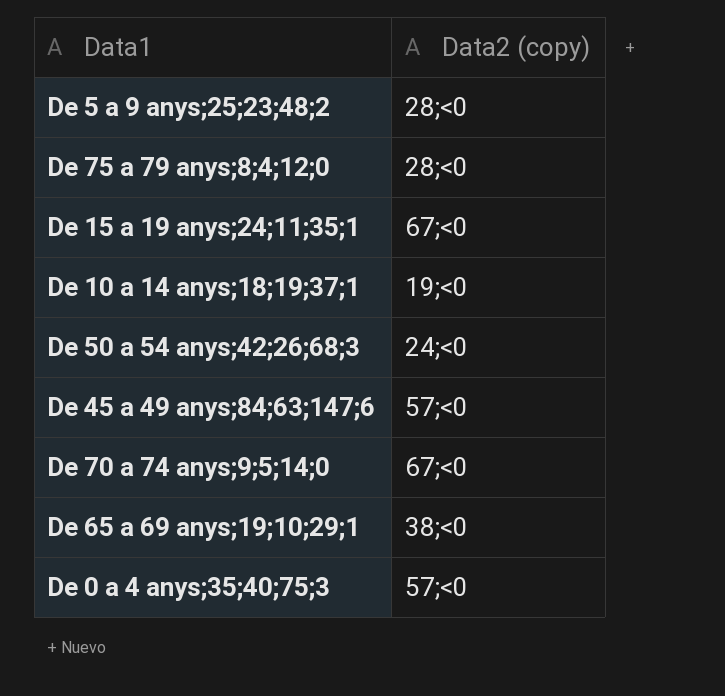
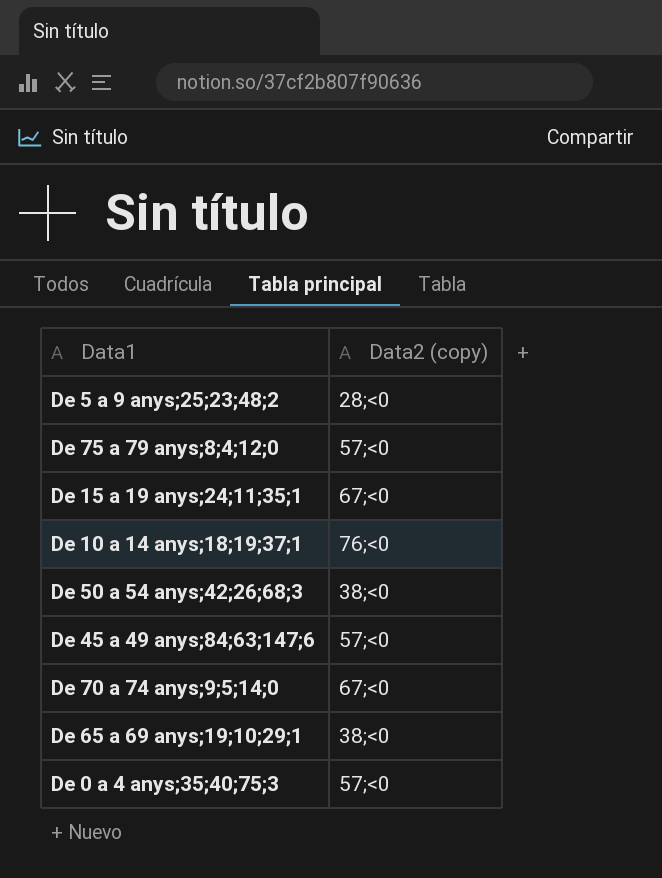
De 75 a 79 anys;8;4;12;0 | Data2 (copy): 28;<0 -> 57;<0
De 10 a 14 anys;18;19;37;1 | Data2 (copy): 19;<0 -> 76;<0
De 50 a 54 anys;42;26;68;3 | Data2 (copy): 24;<0 -> 38;<0

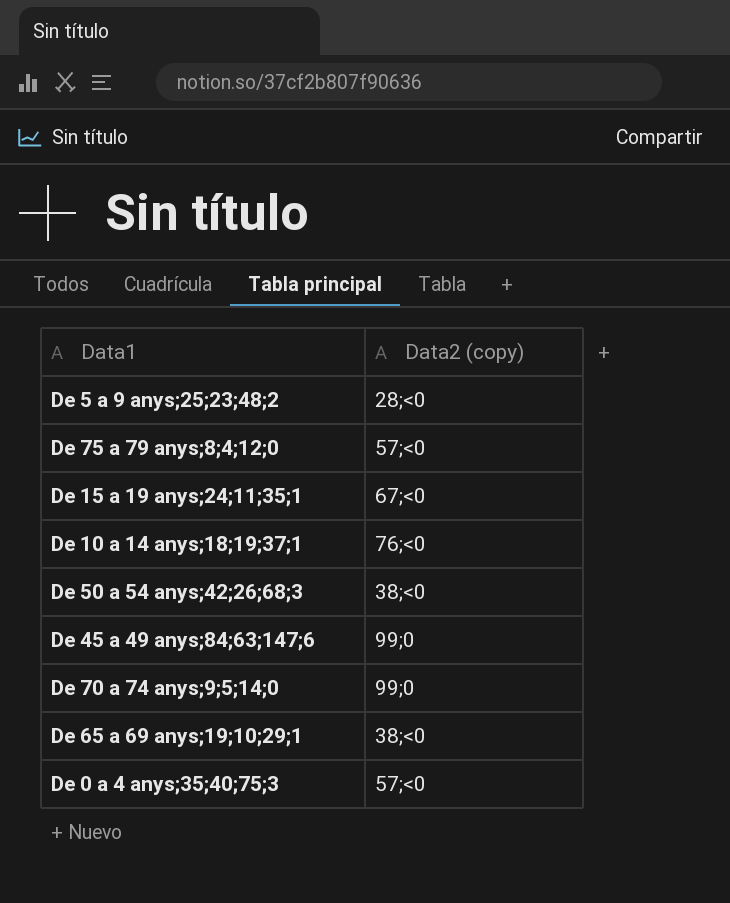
De 45 a 49 anys;84;63;147;6 | Data2 (copy): 57;<0 -> 99;0
De 70 a 74 anys;9;5;14;0 | Data2 (copy): 67;<0 -> 99;0

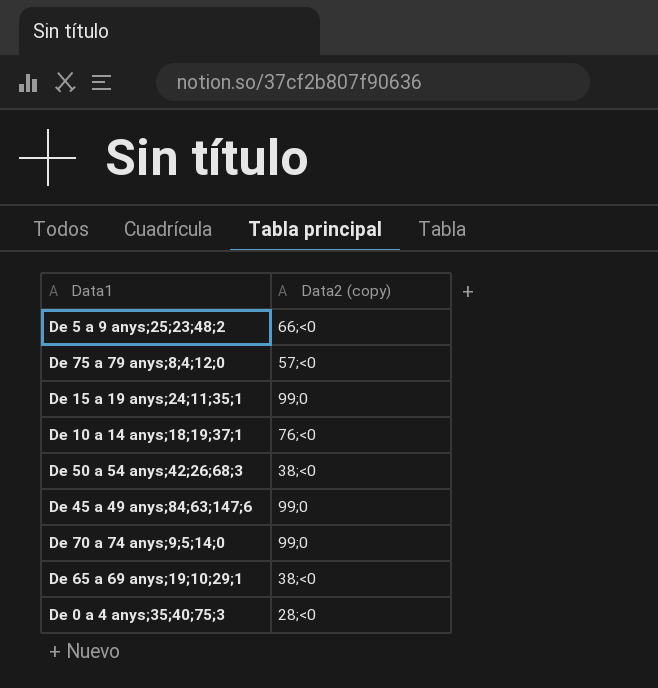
De 5 a 9 anys;25;23;48;2 | Data2 (copy): 28;<0 -> 66;<0
De 15 a 19 anys;24;11;35;1 | Data2 (copy): 67;<0 -> 99;0
De 0 a 4 anys;35;40;75;3 | Data2 (copy): 57;<0 -> 28;<0

